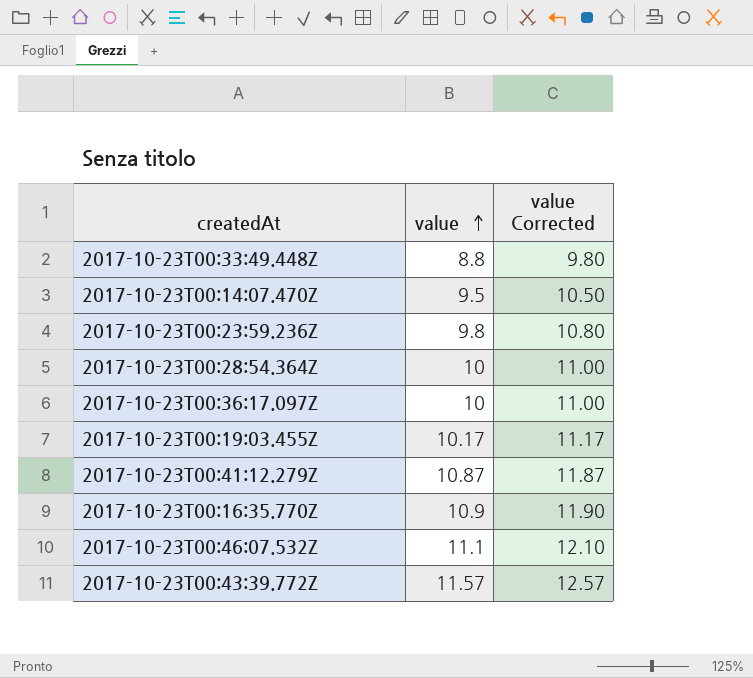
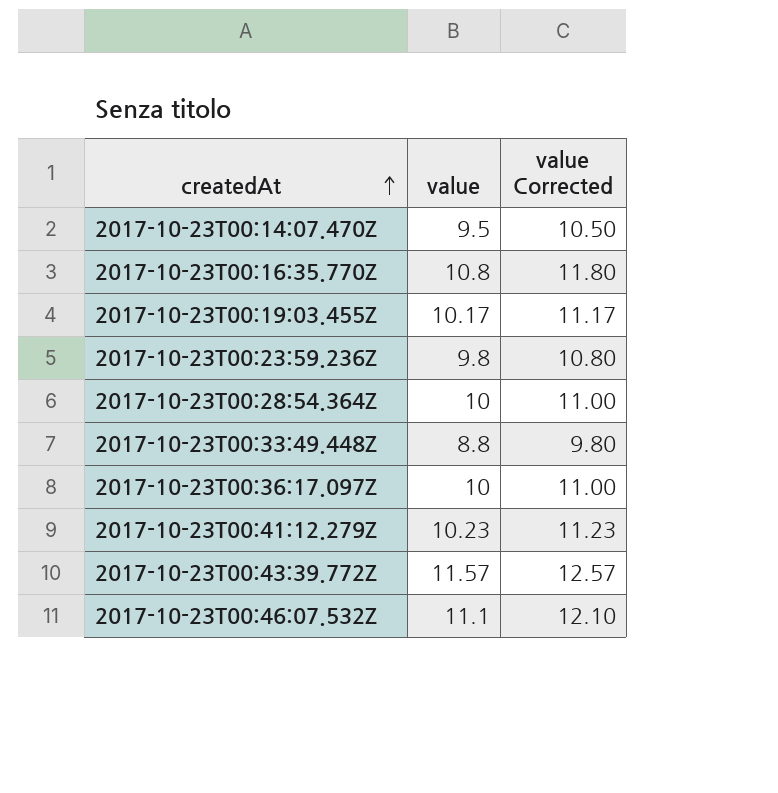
row order: value ascending -> createdAt ascending
2017-10-23T00:16:35.770Z | value: 10.9 -> 10.8
2017-10-23T00:16:35.770Z | value Corrected: 11.90 -> 11.80
2017-10-23T00:41:12.279Z | value: 10.87 -> 10.23
2017-10-23T00:41:12.279Z | value Corrected: 11.87 -> 11.23

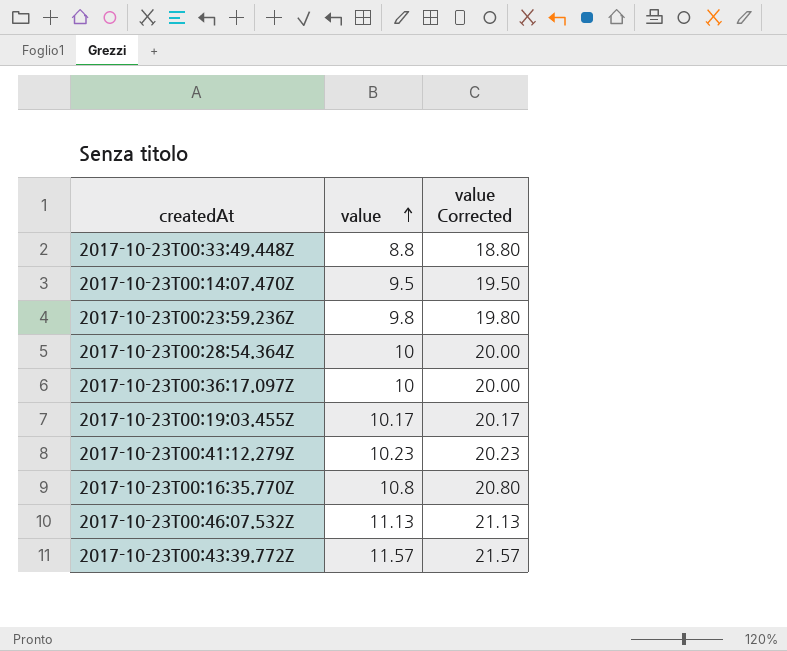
row order: createdAt ascending -> value ascending
column value Corrected | formula: [value] + 1 -> [value] + 10
2017-10-23T00:46:07.532Z | value: 11.1 -> 11.13

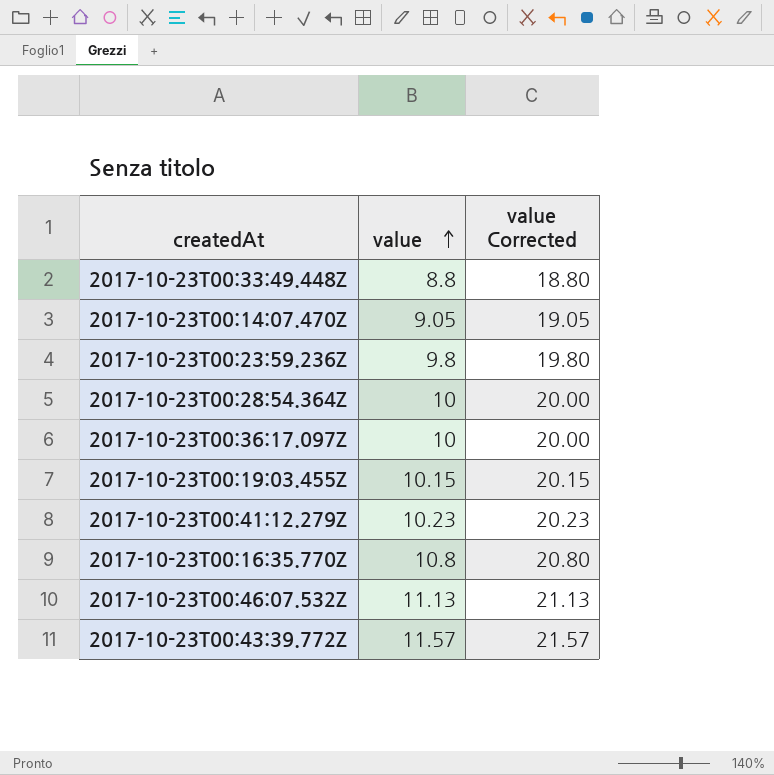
2017-10-23T00:14:07.470Z | value: 9.5 -> 9.05
2017-10-23T00:14:07.470Z | value Corrected: 19.50 -> 19.05
2017-10-23T00:19:03.455Z | value: 10.17 -> 10.15
2017-10-23T00:19:03.455Z | value Corrected: 20.17 -> 20.15

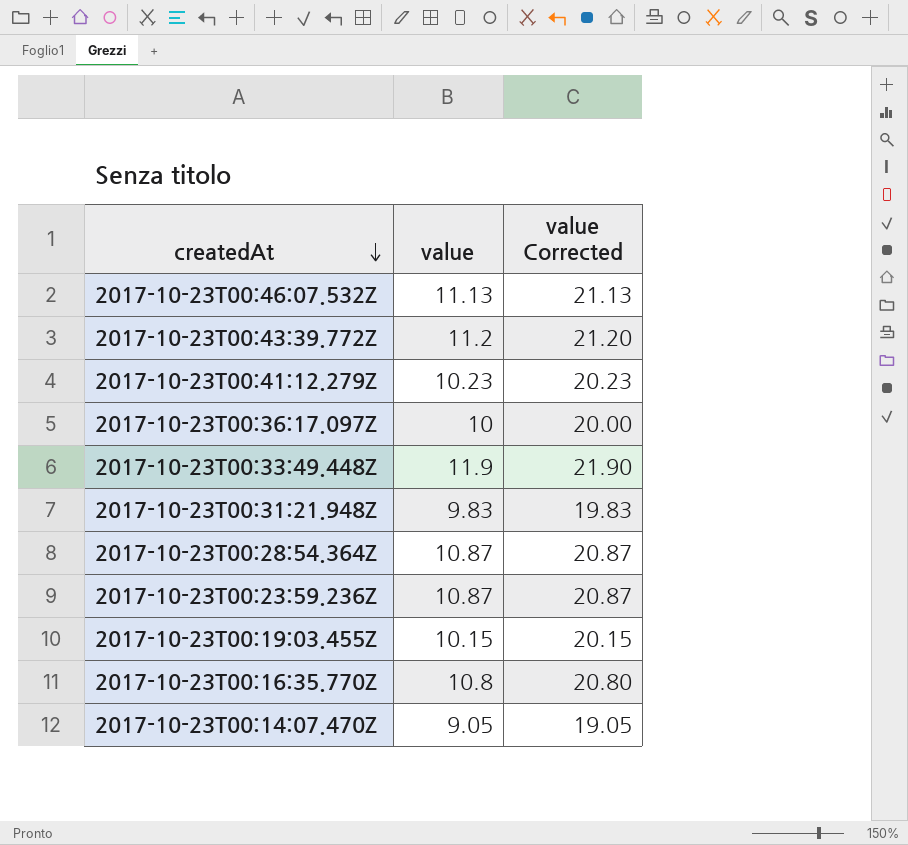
row order: value ascending -> createdAt descending
2017-10-23T00:43:39.772Z | value: 11.57 -> 11.2
2017-10-23T00:43:39.772Z | value Corrected: 21.57 -> 21.20
2017-10-23T00:33:49.448Z | value: 8.8 -> 11.9
2017-10-23T00:33:49.448Z | value Corrected: 18.80 -> 21.90
row 2017-10-23T00:31:21.948Z: none -> 9.83 | 19.83
2017-10-23T00:28:54.364Z | value: 10 -> 10.87
2017-10-23T00:28:54.364Z | value Corrected: 20.00 -> 20.87
2017-10-23T00:23:59.236Z | value: 9.8 -> 10.87
2017-10-23T00:23:59.236Z | value Corrected: 19.80 -> 20.87

